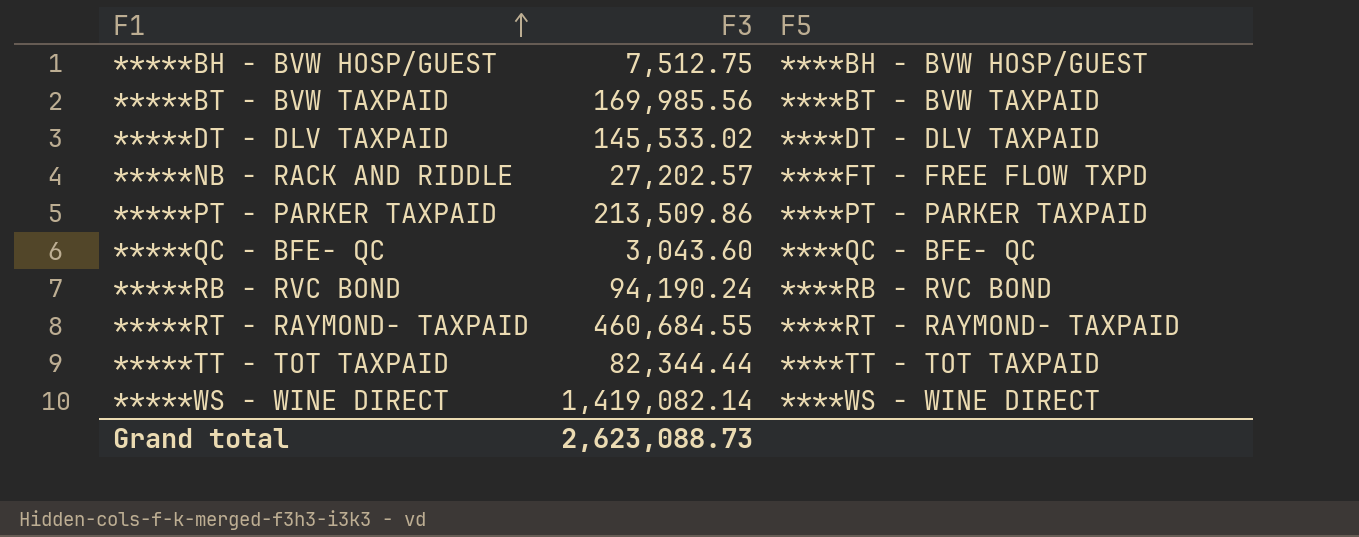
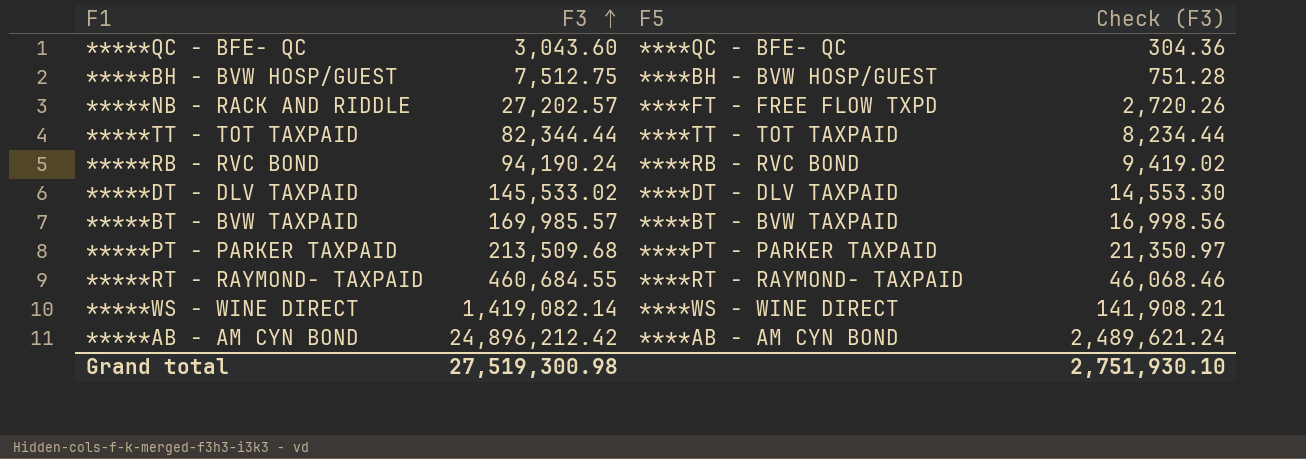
row order: F1 ascending -> F3 ascending
column Check (F3) | formula: none -> [F3] * 0.1
*****BT - BVW TAXPAID | F3: 169,985.56 -> 169,985.57
*****PT - PARKER TAXPAID | F3: 213,509.86 -> 213,509.68
row *****AB - AM CYN BOND: none -> 24,896,212.42 | ****AB - AM CYN BOND | 2,489,621.24
Grand total | F3: 2,623,088.73 -> 27,519,300.98

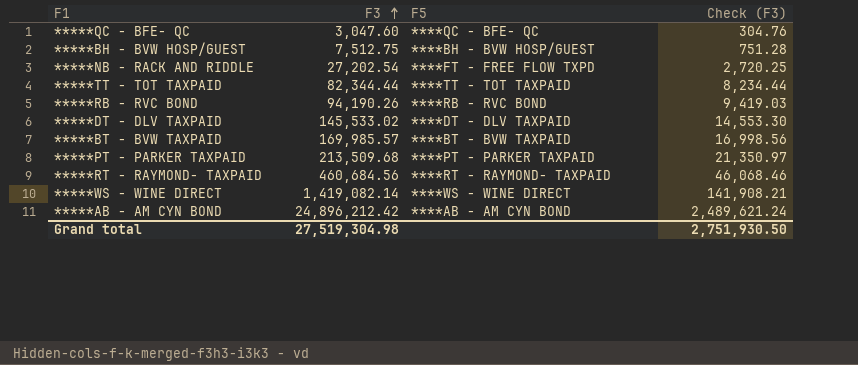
*****QC - BFE- QC | F3: 3,043.60 -> 3,047.60
*****QC - BFE- QC | Check (F3): 304.36 -> 304.76
*****NB - RACK AND RIDDLE | F3: 27,202.57 -> 27,202.54
*****NB - RACK AND RIDDLE | Check (F3): 2,720.26 -> 2,720.25
*****RB - RVC BOND | F3: 94,190.24 -> 94,190.26
*****RB - RVC BOND | Check (F3): 9,419.02 -> 9,419.03
*****RT - RAYMOND- TAXPAID | F3: 460,684.55 -> 460,684.56
Grand total | F3: 27,519,300.98 -> 27,519,304.98
Grand total | Check (F3): 2,751,930.10 -> 2,751,930.50

